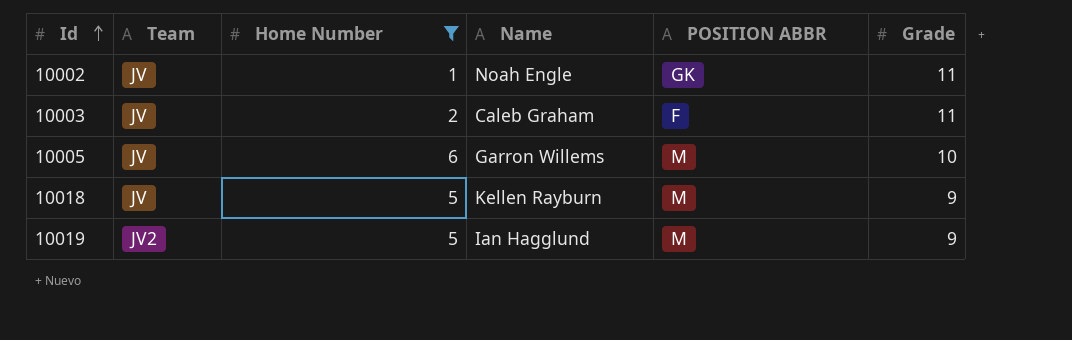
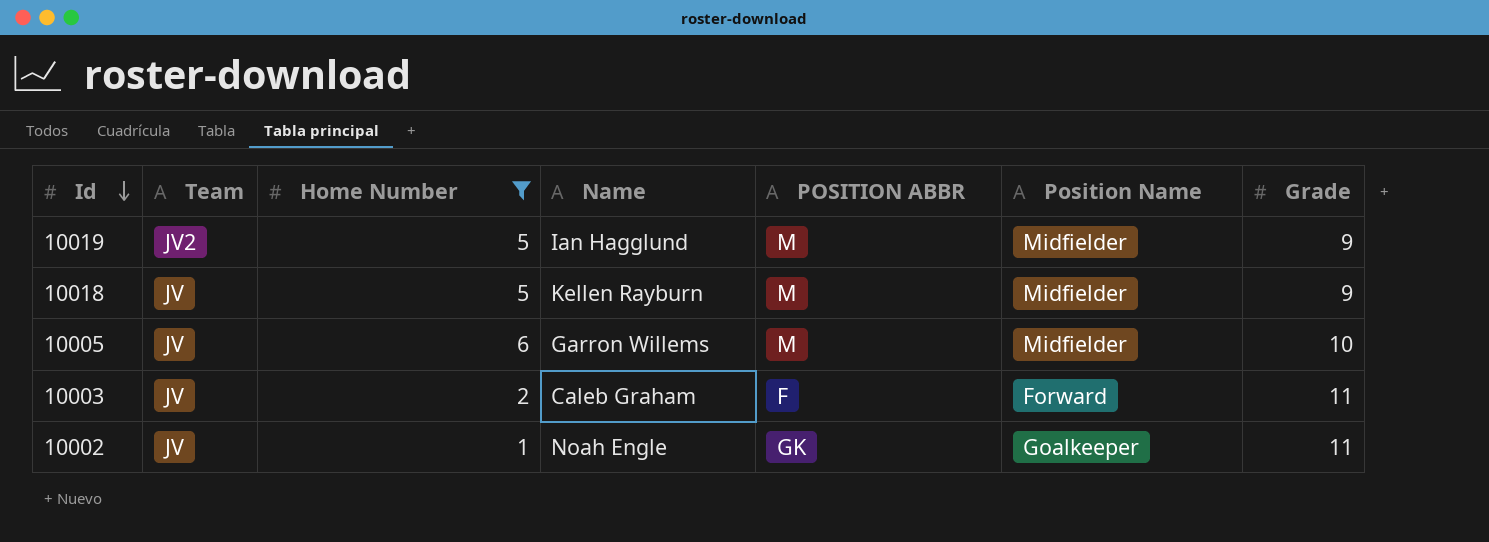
row order: Id ascending -> Id descending
column Position Name | position: none -> 6

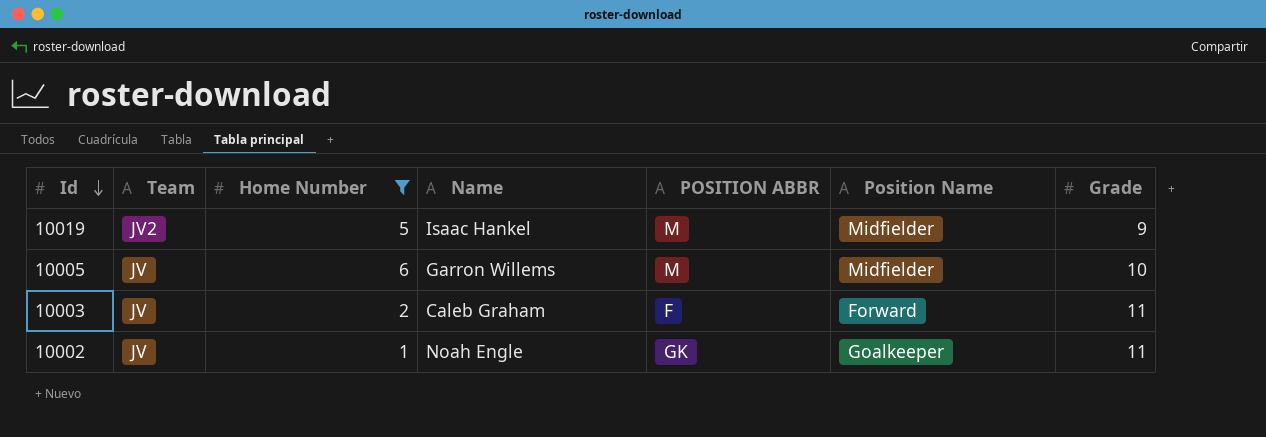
row 10018: JV | 5 | Kellen Rayburn | M | Midfielder | 9 -> none
10019 | Name: Ian Hagglund -> Isaac Hankel

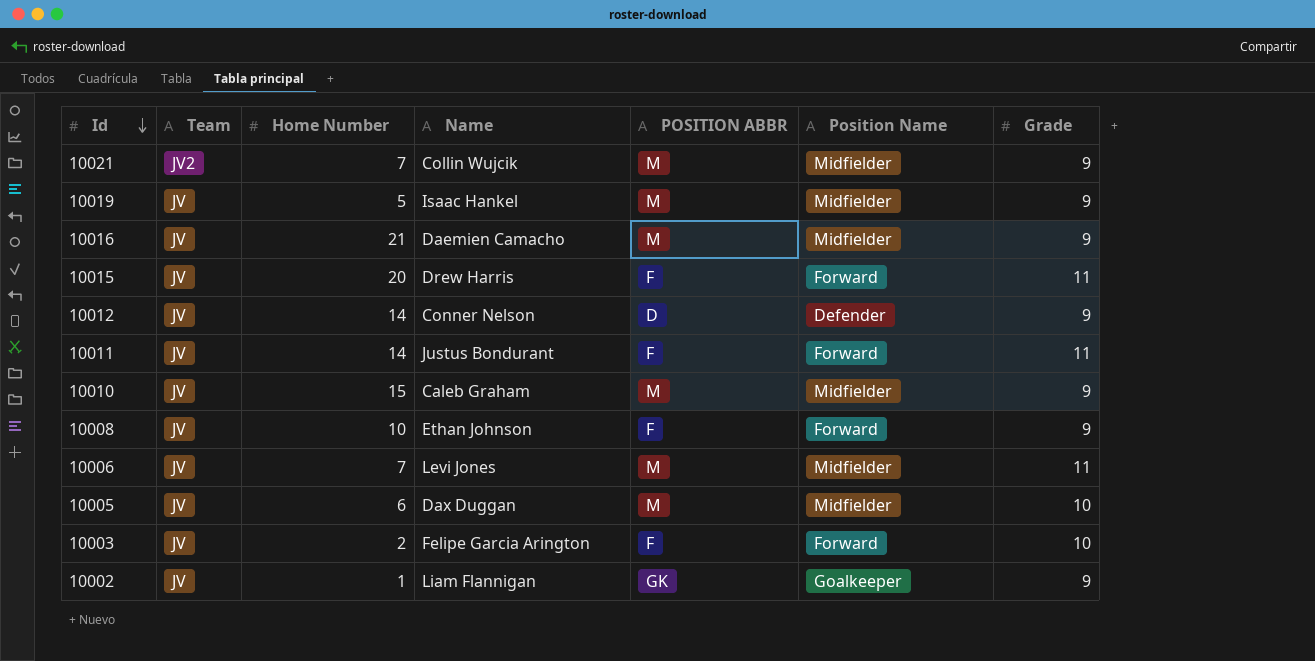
filter: Home Number <= 6 -> none
10019 | Team: JV2 -> JV
10005 | Name: Garron Willems -> Dax Duggan
10003 | Name: Caleb Graham -> Felipe Garcia Arington
10003 | Grade: 11 -> 10
10002 | Name: Noah Engle -> Liam Flannigan
10002 | Grade: 11 -> 9

